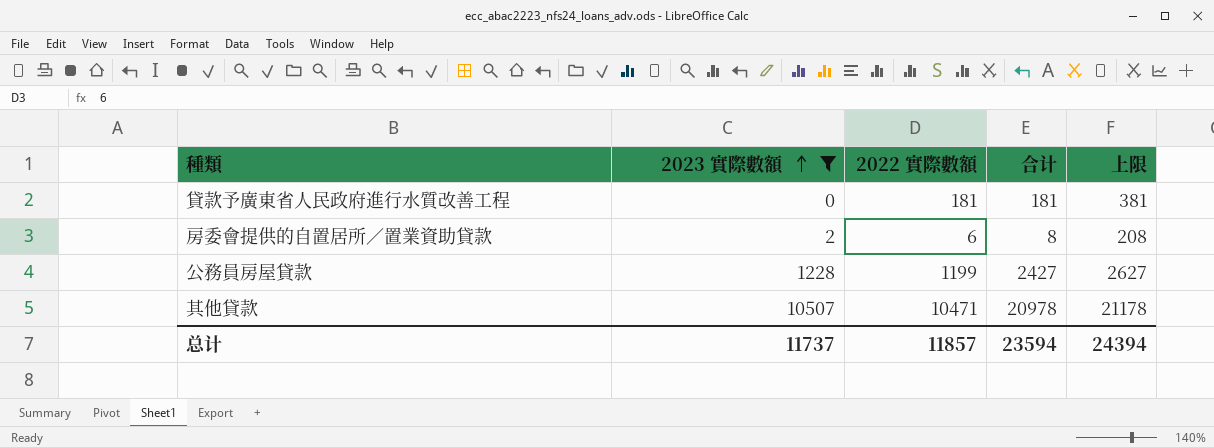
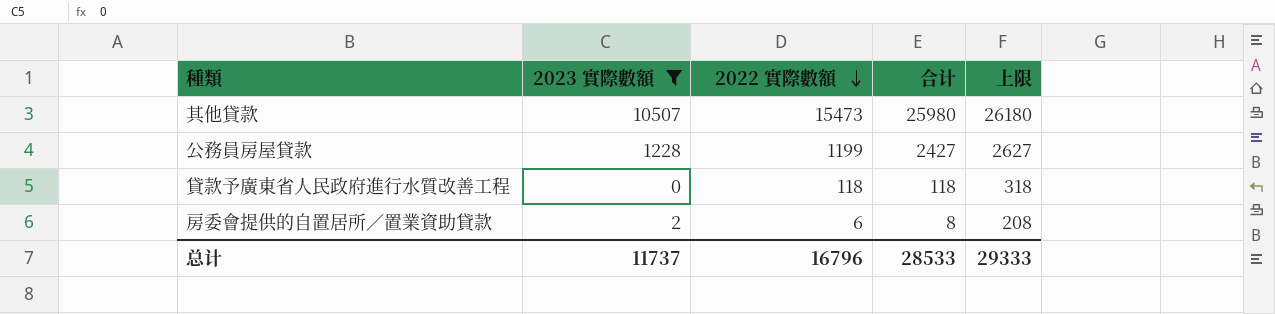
row order: 2023 實際數額 ascending -> 2022 實際數額 descending
其他貸款 | 2022 實際數額: 10471 -> 15473
其他貸款 | 合计: 20978 -> 25980
其他貸款 | 上限: 21178 -> 26180
貸款予廣東省人民政府進行水質改善工程 | 2022 實際數額: 181 -> 118
貸款予廣東省人民政府進行水質改善工程 | 合计: 181 -> 118
貸款予廣東省人民政府進行水質改善工程 | 上限: 381 -> 318
总计 | 2022 實際數額: 11857 -> 16796
总计 | 合计: 23594 -> 28533
总计 | 上限: 24394 -> 29333

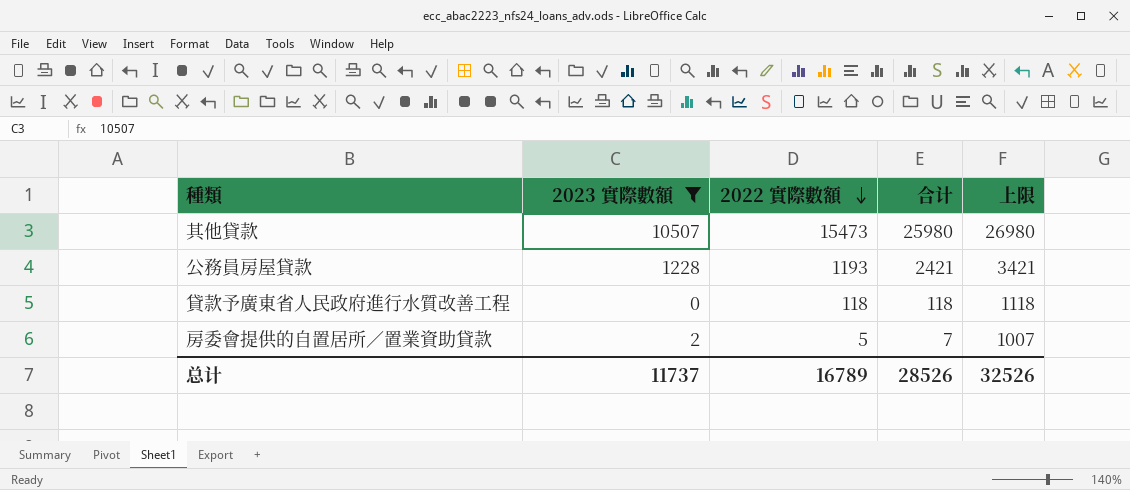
column 上限 | formula: [合计] + 200 -> [合计] + 1000
公務員房屋貸款 | 2022 實際數額: 1199 -> 1193
公務員房屋貸款 | 合计: 2427 -> 2421
房委會提供的自置居所∕置業資助貸款 | 2022 實際數額: 6 -> 5
房委會提供的自置居所∕置業資助貸款 | 合计: 8 -> 7
总计 | 2022 實際數額: 16796 -> 16789
总计 | 合计: 28533 -> 28526
总计 | 上限: 29333 -> 32526

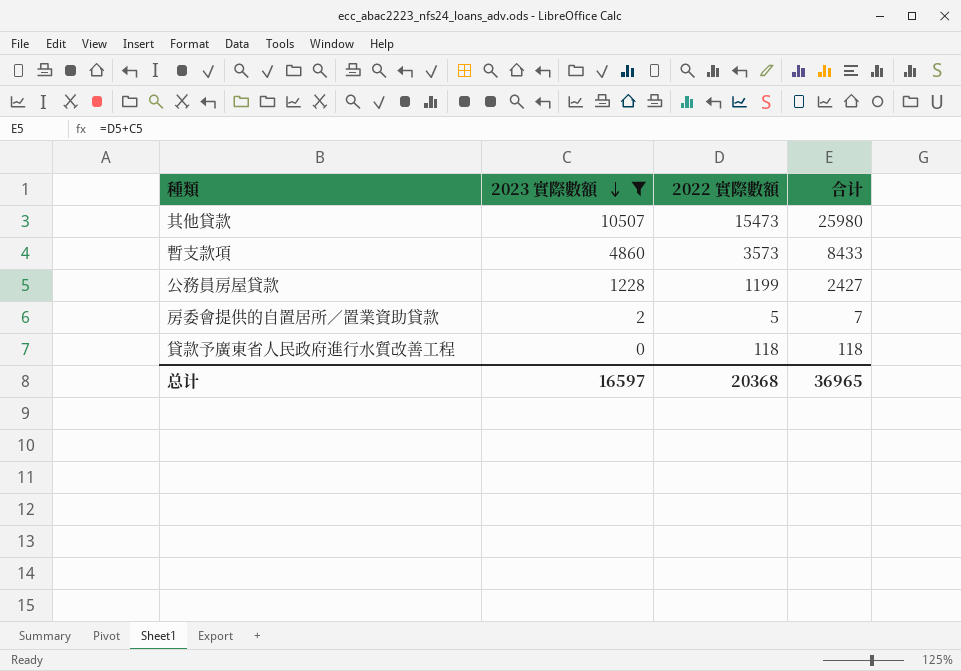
row order: 2022 實際數額 descending -> 2023 實際數額 descending
column 上限 | formula: [合计] + 1000 -> none
row 暫支款項: none -> 4860 | 3573 | 8433
公務員房屋貸款 | 2022 實際數額: 1193 -> 1199
公務員房屋貸款 | 合计: 2421 -> 2427
总计 | 2023 實際數額: 11737 -> 16597
总计 | 2022 實際數額: 16789 -> 20368
总计 | 合计: 28526 -> 36965

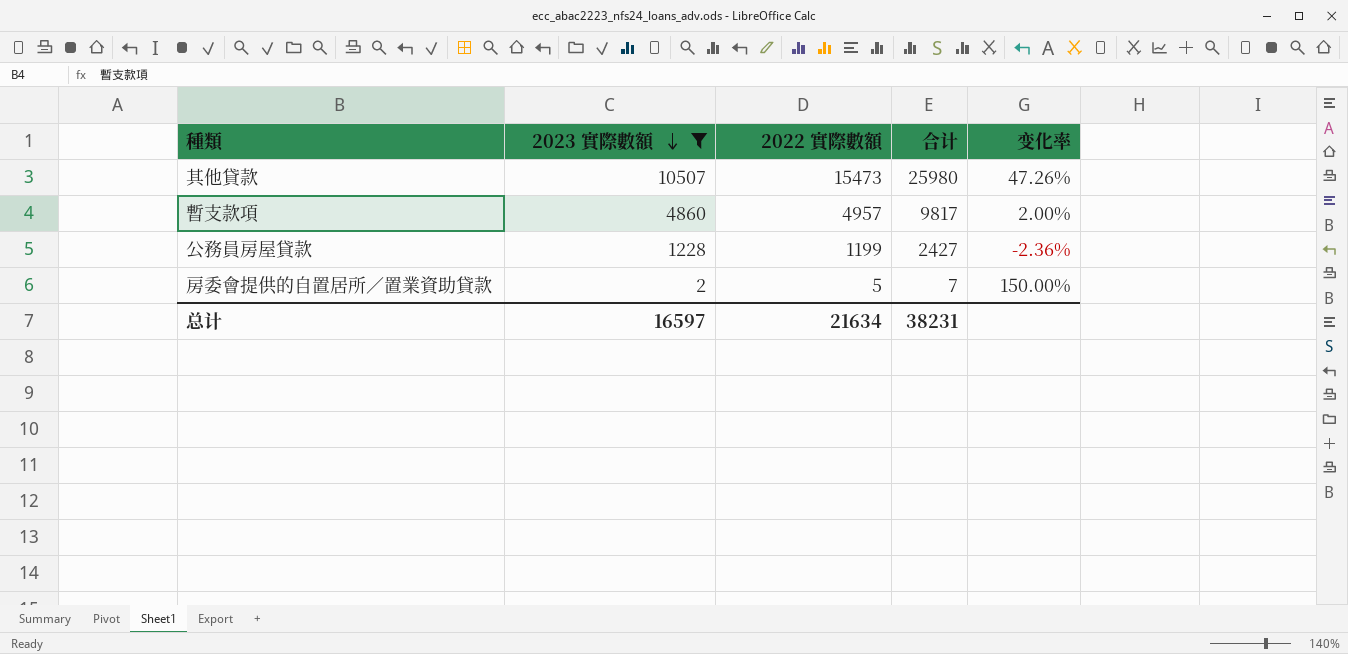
column 变化率 | formula: none -> ([2022 實際數額] - [2023 實際數額]) / [2023 實際數額]
row 貸款予廣東省人民政府進行水質改善工程: 0 | 118 | 118 -> none
暫支款項 | 2022 實際數額: 3573 -> 4957
暫支款項 | 合计: 8433 -> 9817
总计 | 2022 實際數額: 20368 -> 21634
总计 | 合计: 36965 -> 38231

